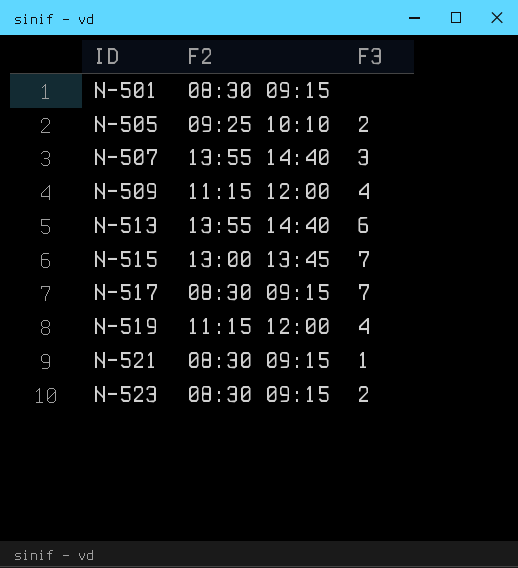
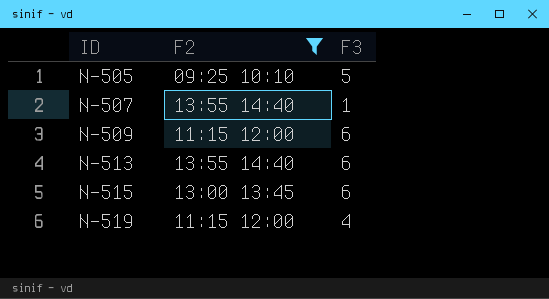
filter: none -> F2 != 08:30 09:15
N-505 | F3: 2 -> 5
N-507 | F3: 3 -> 1
N-509 | F3: 4 -> 6
N-515 | F3: 7 -> 6

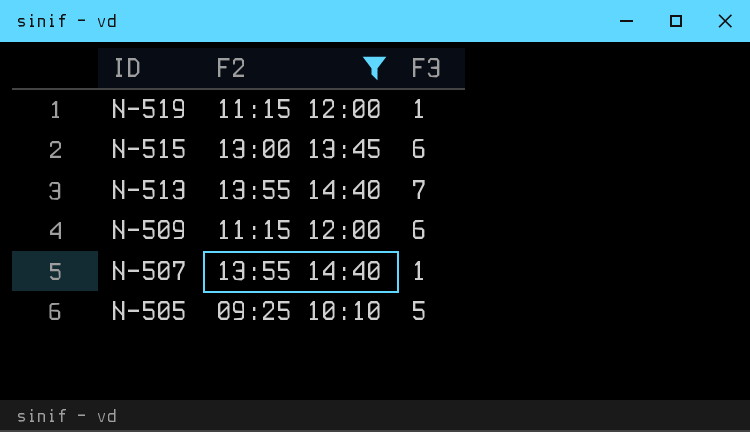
row order: ID ascending -> ID descending
N-519 | F3: 4 -> 1
N-513 | F3: 6 -> 7

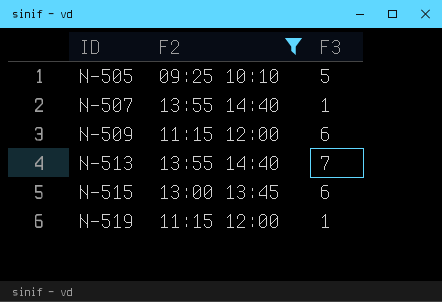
row order: ID descending -> ID ascending

